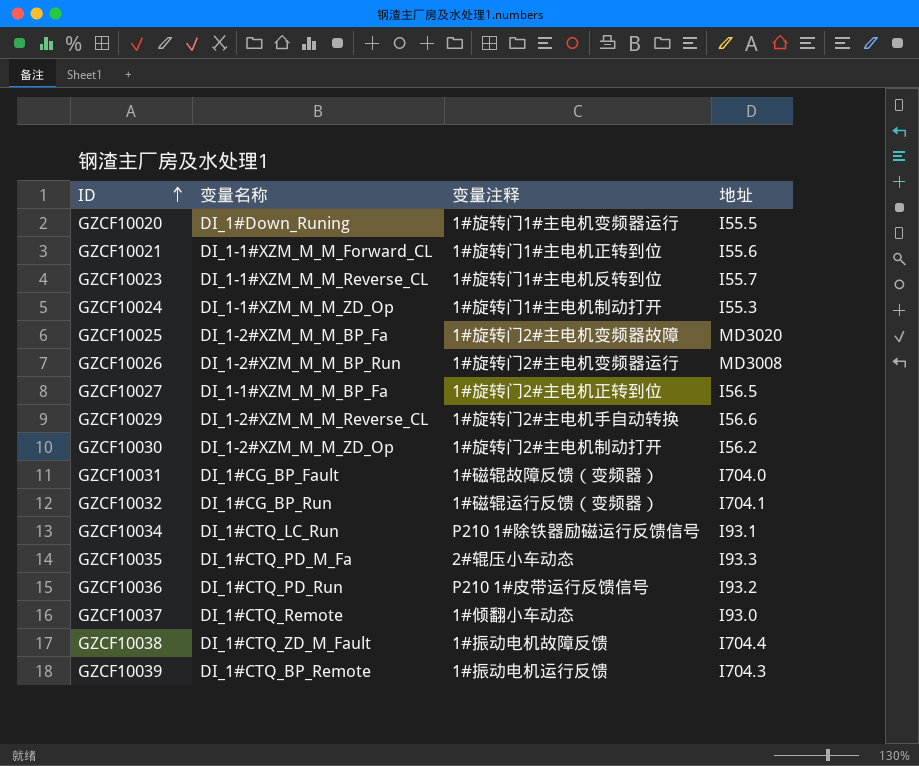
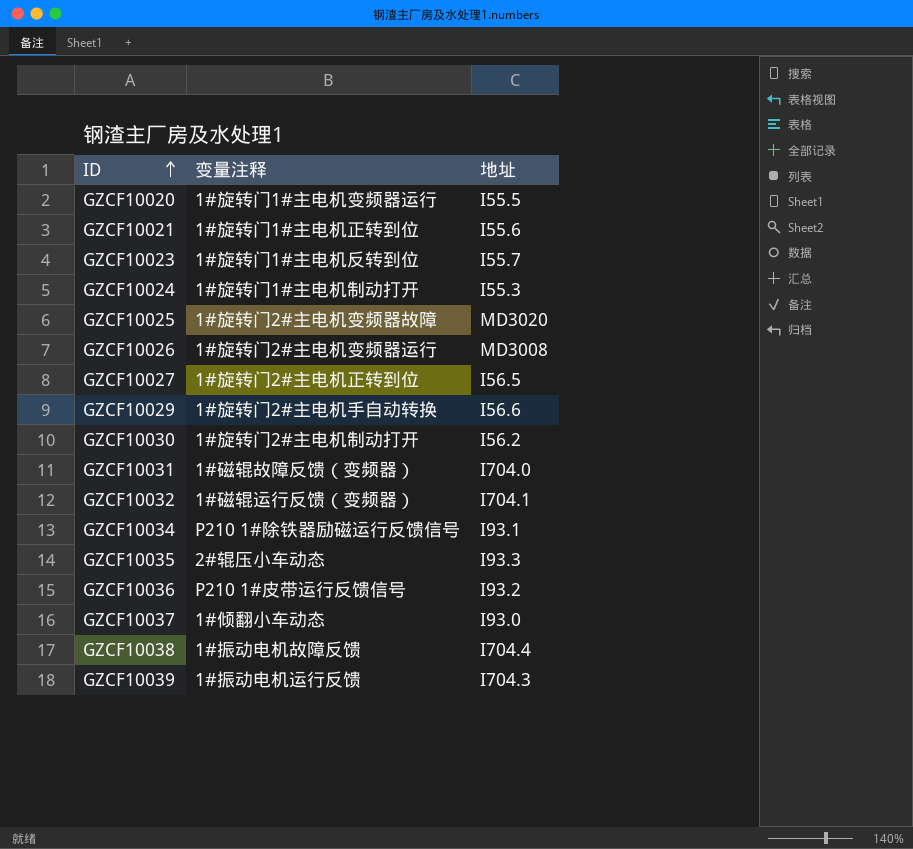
column 变量名称 | position: 2 -> none

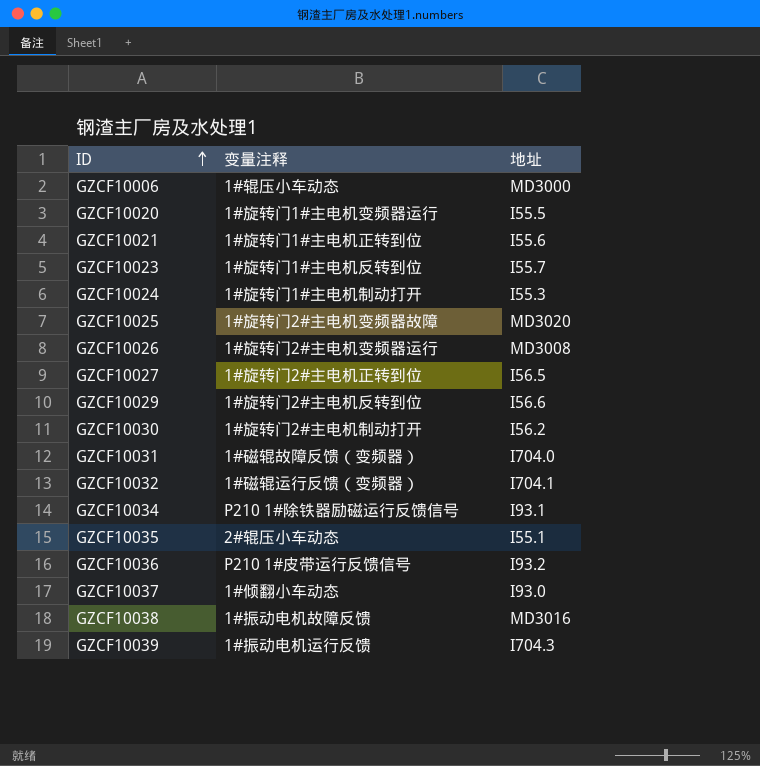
row GZCF10006: none -> 1#辊压小车动态 | MD3000
GZCF10029 | 变量注释: 1#旋转门2#主电机手自动转换 -> 1#旋转门2#主电机反转到位
GZCF10035 | 地址: I93.3 -> I55.1
GZCF10038 | 地址: I704.4 -> MD3016

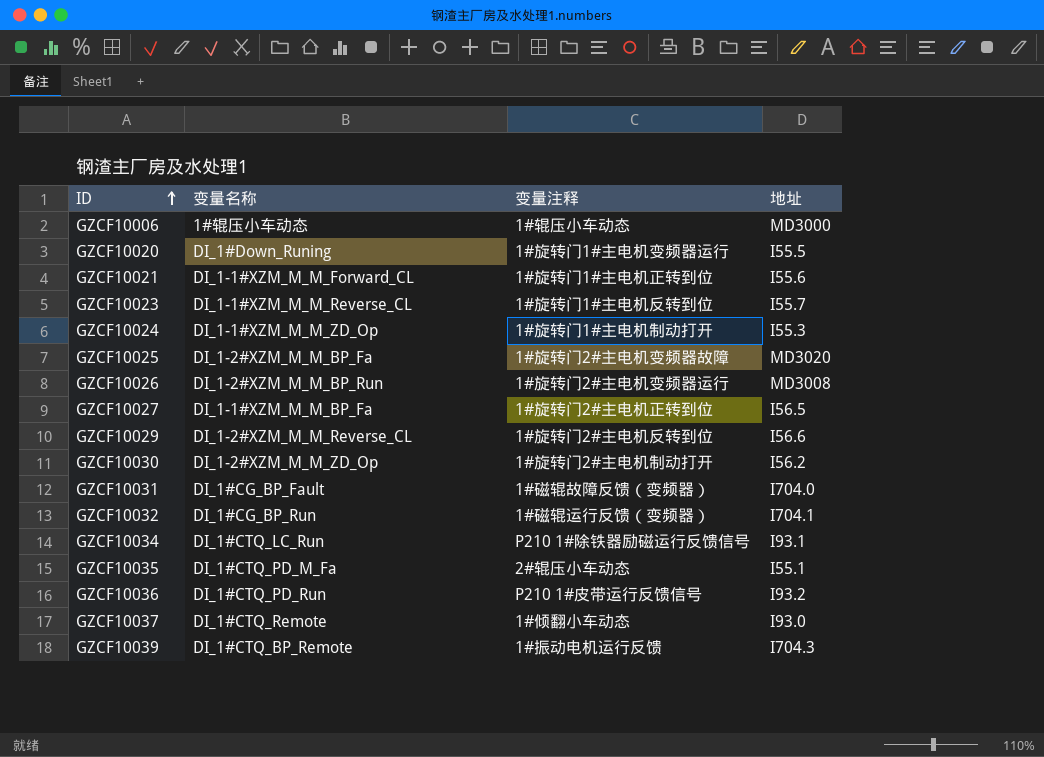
column 变量名称 | position: none -> 2
row GZCF10038: 1#振动电机故障反馈 | MD3016 -> none

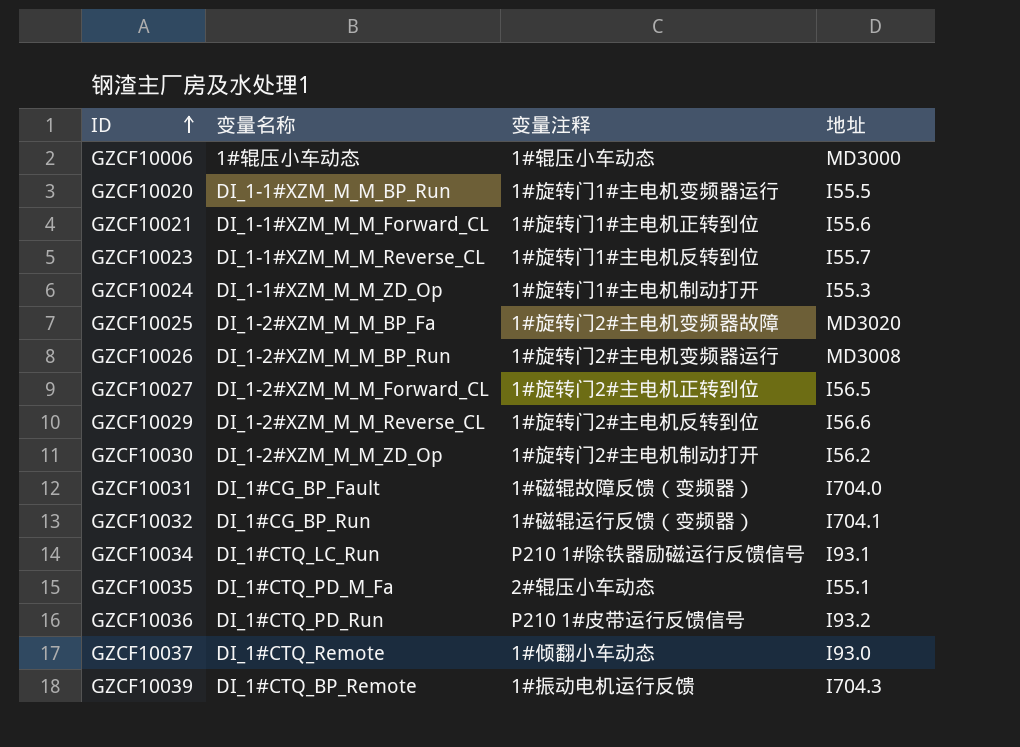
GZCF10020 | 变量名称: DI_1#Down_Runing -> DI_1-1#XZM_M_M_BP_Run
GZCF10027 | 变量名称: DI_1-1#XZM_M_M_BP_Fa -> DI_1-2#XZM_M_M_Forward_CL

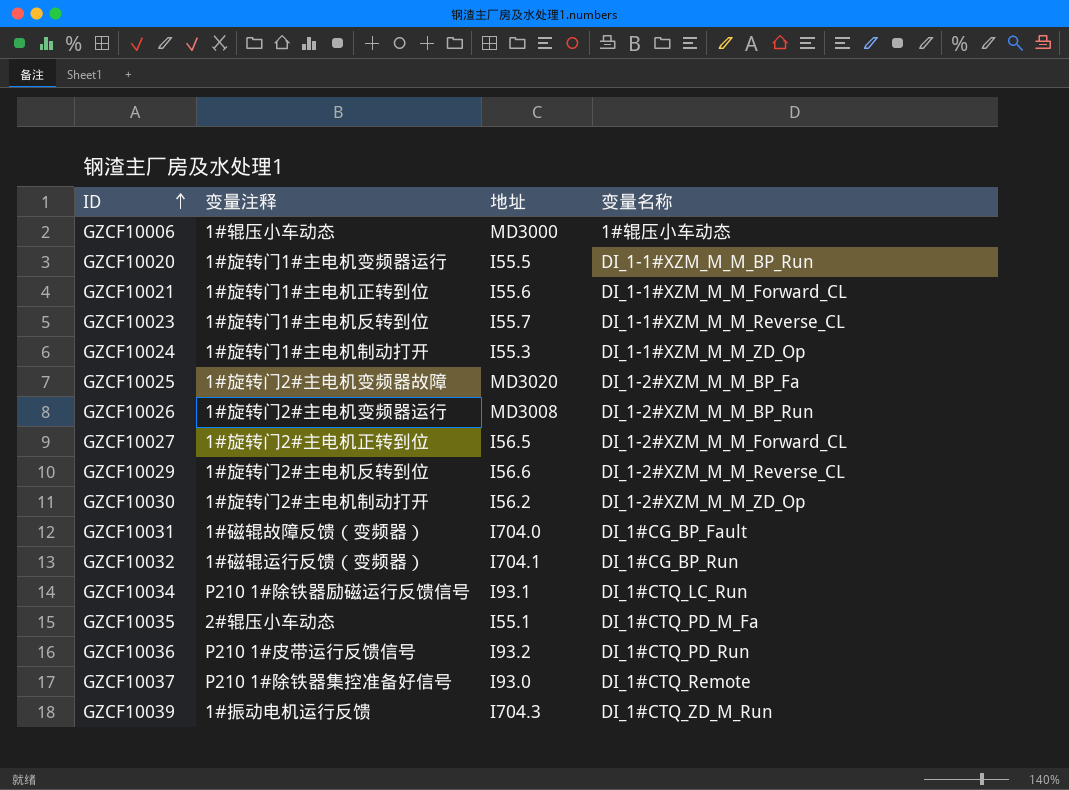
column 变量名称 | position: 2 -> 4
GZCF10037 | 变量注释: 1#倾翻小车动态 -> P210 1#除铁器集控准备好信号
GZCF10039 | 变量名称: DI_1#CTQ_BP_Remote -> DI_1#CTQ_ZD_M_Run

